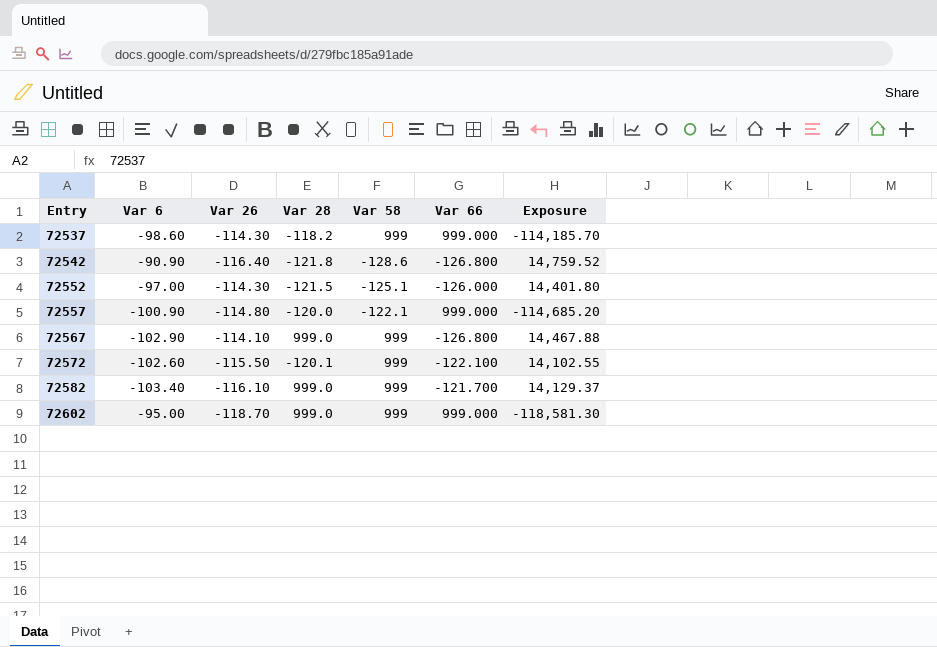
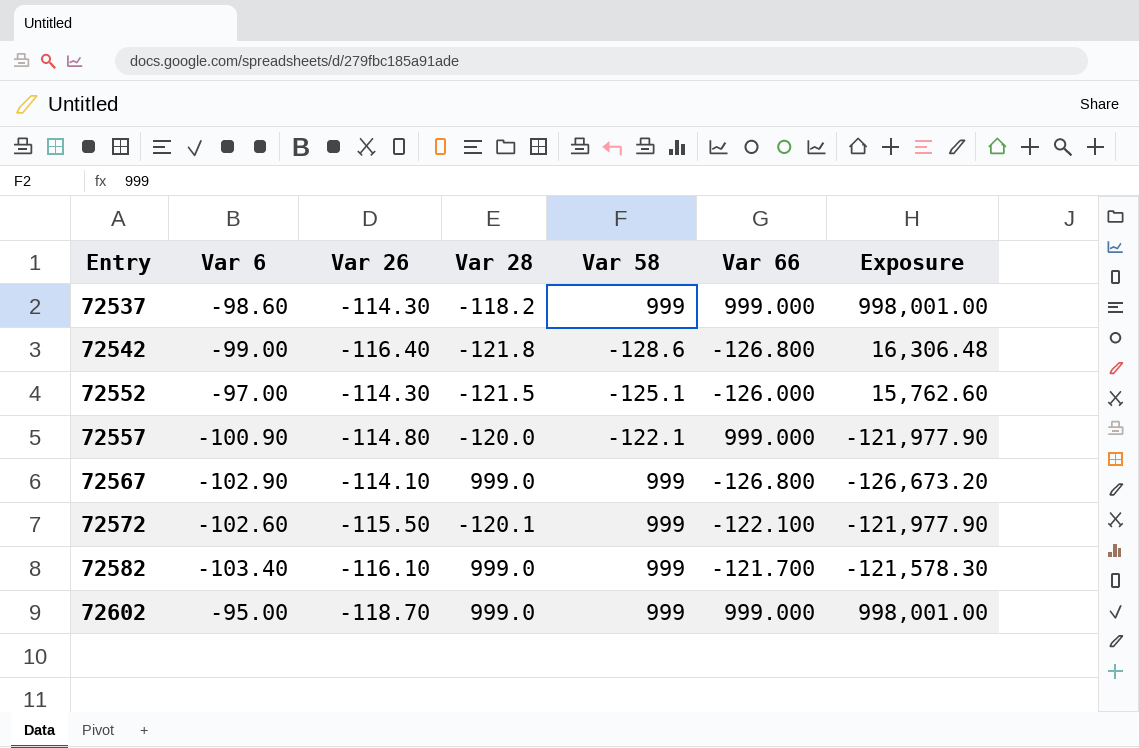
column Exposure | formula: [Var 26] * [Var 66] -> [Var 58] * [Var 66]
72542 | Var 6: -90.90 -> -99.00

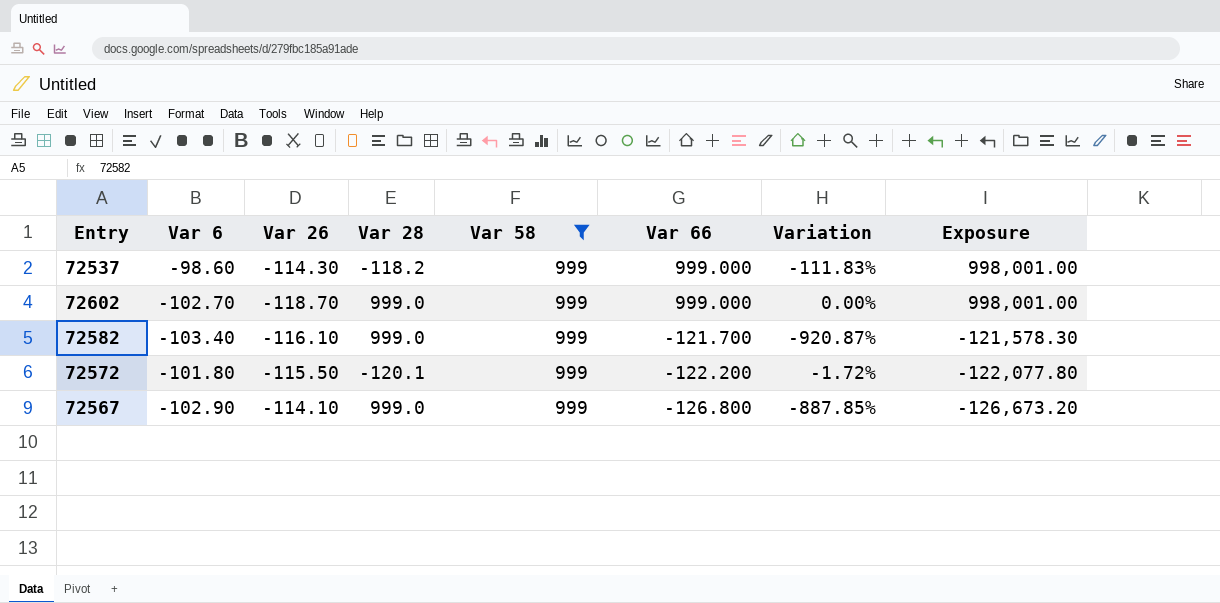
filter: none -> Var 58 = 999
row order: Entry ascending -> Var 66 descending
column Variation | formula: none -> ([Var 28] - [Var 66]) / [Var 66]
72602 | Var 6: -95.00 -> -102.70
72572 | Var 6: -102.60 -> -101.80
72572 | Var 66: -122.100 -> -122.200
72572 | Exposure: -121,977.90 -> -122,077.80

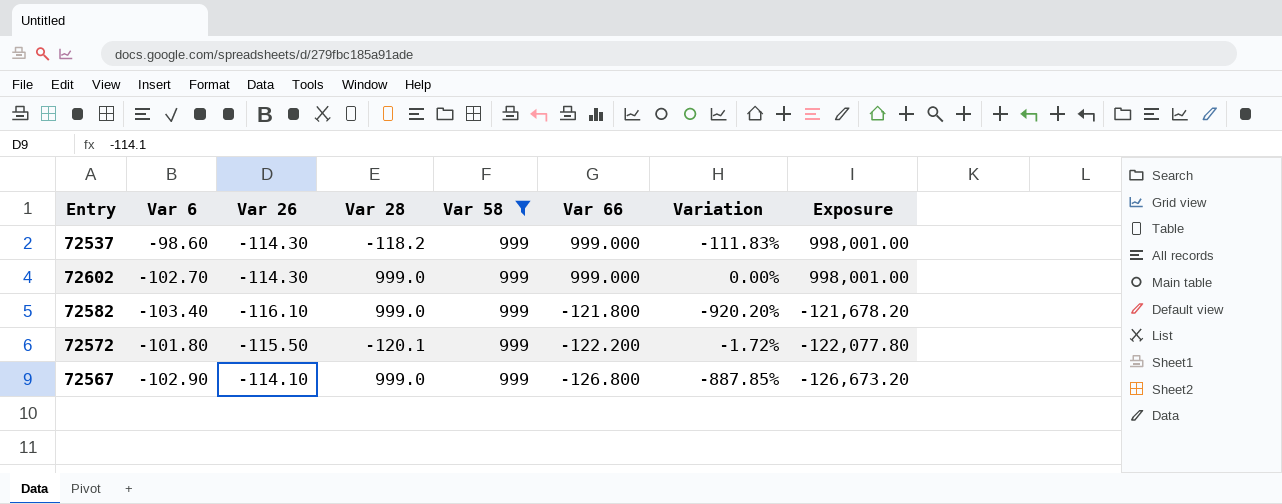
72602 | Var 26: -118.70 -> -114.30
72582 | Var 66: -121.700 -> -121.800
72582 | Variation: -920.87% -> -920.20%
72582 | Exposure: -121,578.30 -> -121,678.20

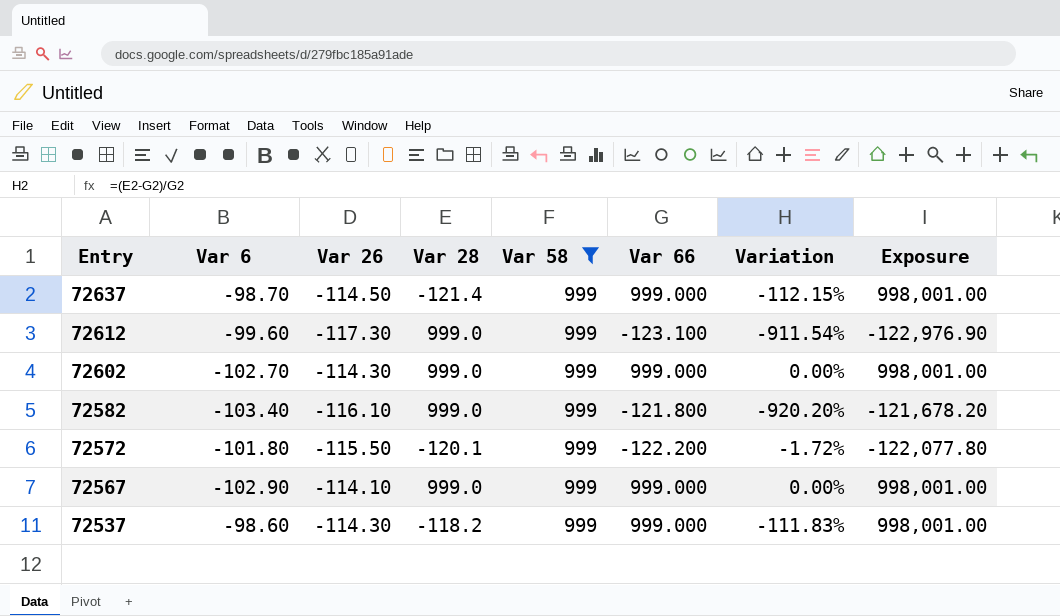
row order: Var 66 descending -> Entry descending
row 72637: none -> -98.70 | -114.50 | -121.4 | 999 | 999.000 | -112.15% | 998,001.00
row 72612: none -> -99.60 | -117.30 | 999.0 | 999 | -123.100 | -911.54% | -122,976.90
72567 | Var 66: -126.800 -> 999.000
72567 | Variation: -887.85% -> 0.00%
72567 | Exposure: -126,673.20 -> 998,001.00

